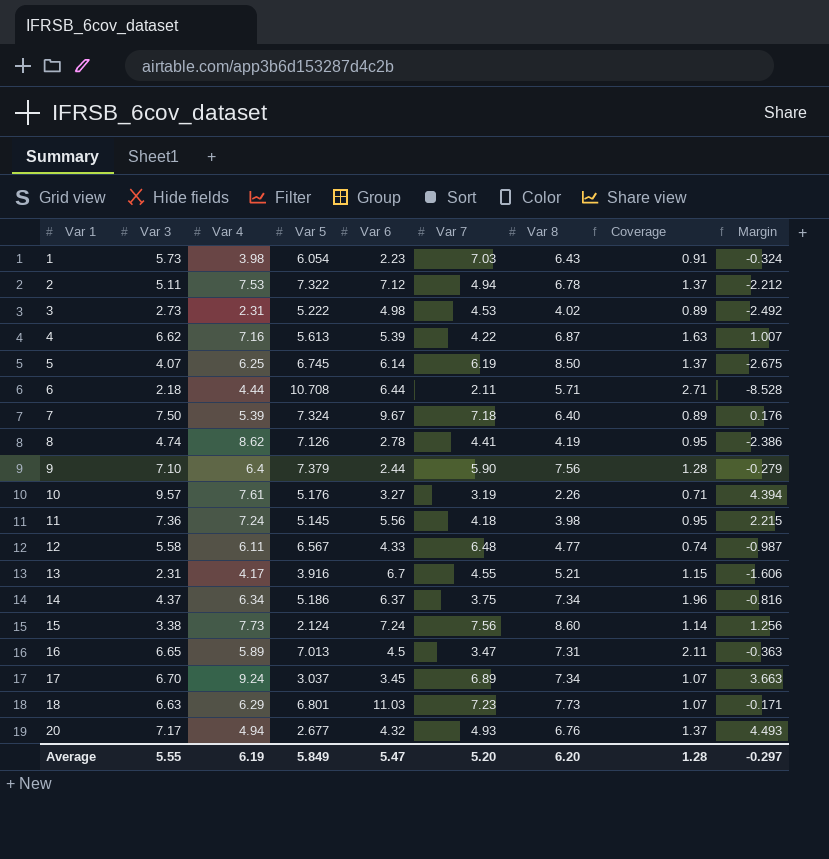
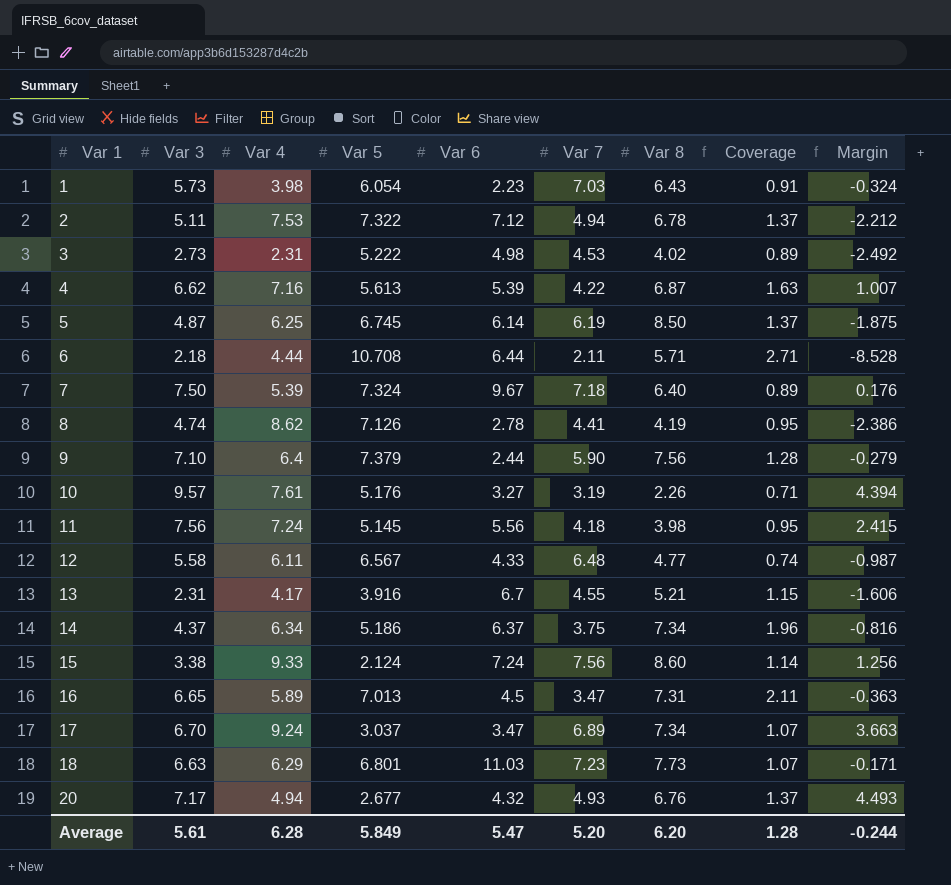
5 | Var 3: 4.07 -> 4.87
5 | Margin: -2.675 -> -1.875
11 | Var 3: 7.36 -> 7.56
11 | Margin: 2.215 -> 2.415
15 | Var 4: 7.73 -> 9.33
17 | Var 6: 3.45 -> 3.47
Average | Var 3: 5.55 -> 5.61
Average | Var 4: 6.19 -> 6.28
Average | Margin: -0.297 -> -0.244

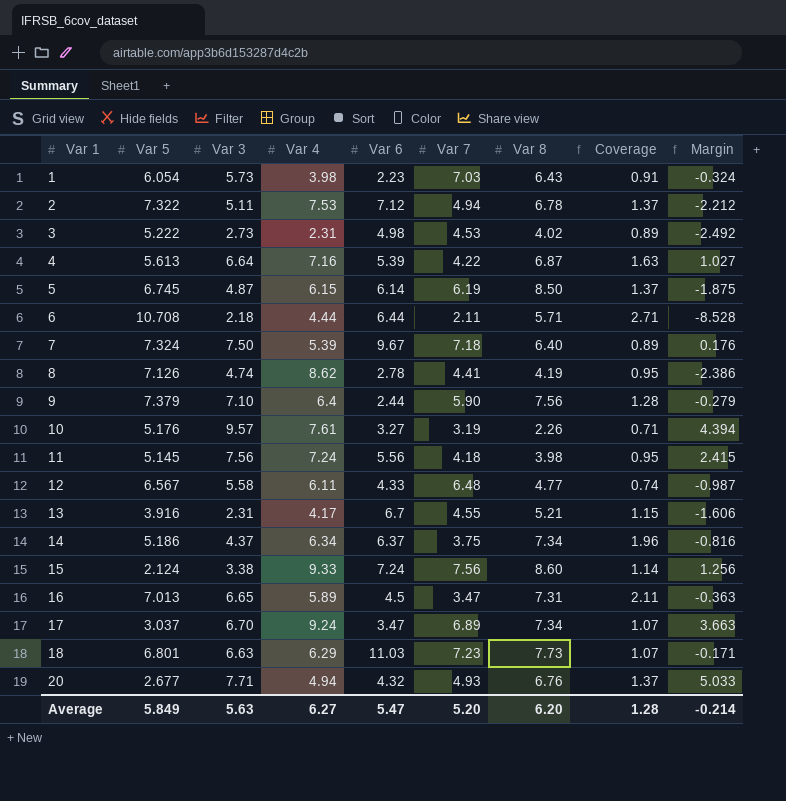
column Var 5 | position: 4 -> 2
4 | Var 3: 6.62 -> 6.64
4 | Margin: 1.007 -> 1.027
5 | Var 4: 6.25 -> 6.15
20 | Var 3: 7.17 -> 7.71
20 | Margin: 4.493 -> 5.033
Average | Var 3: 5.61 -> 5.63
Average | Var 4: 6.28 -> 6.27
Average | Margin: -0.244 -> -0.214

